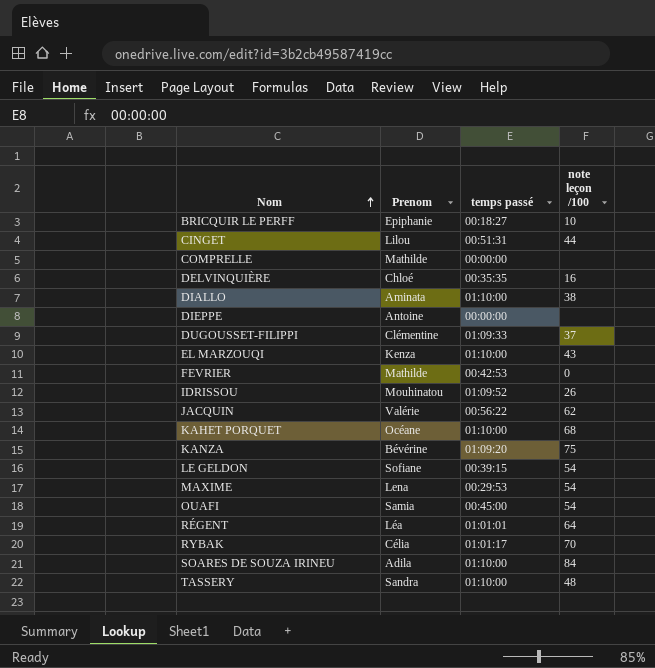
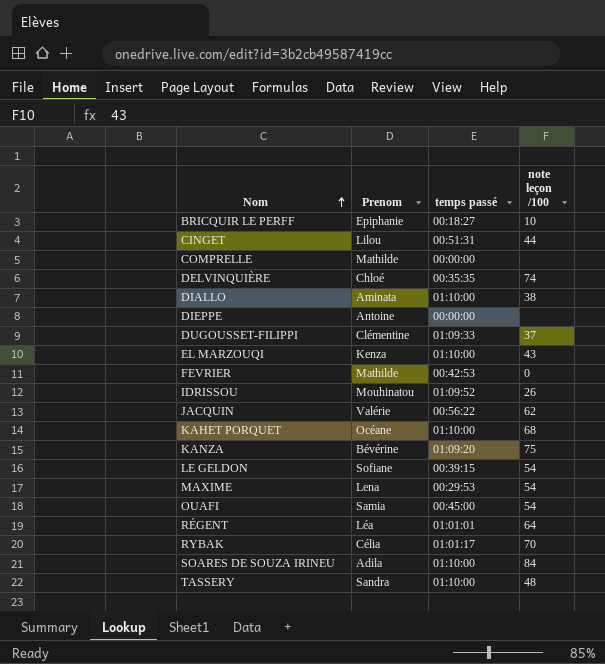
DELVINQUIÈRE | note leçon /100: 16 -> 74

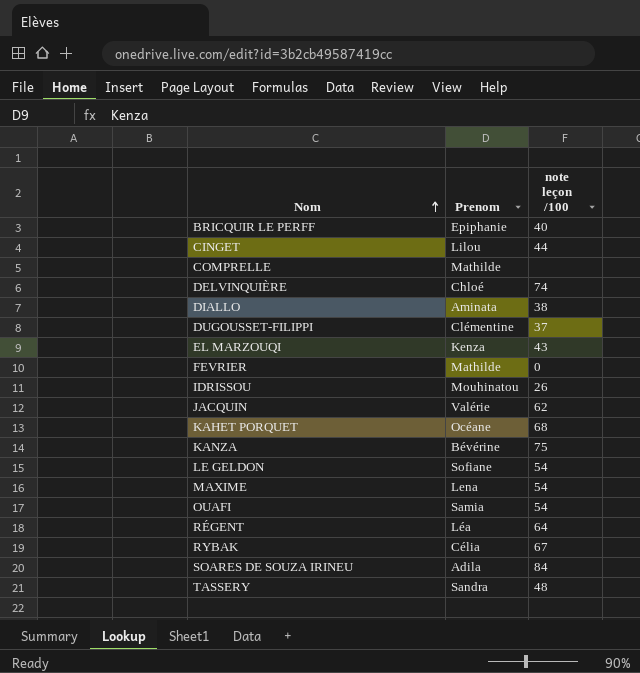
column temps passé | position: 3 -> none
row DIEPPE: Antoine | 00:00:00 | none -> none
BRICQUIR LE PERFF | note leçon /100: 10 -> 40
RYBAK | note leçon /100: 70 -> 67

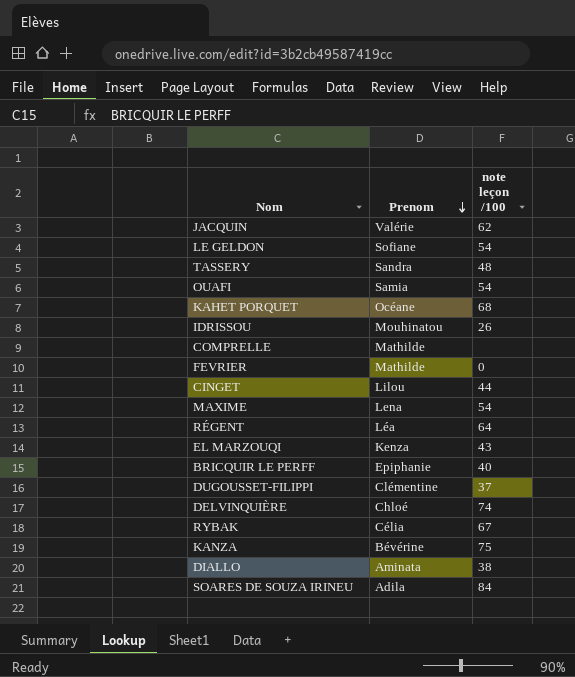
row order: Nom ascending -> Prenom descending

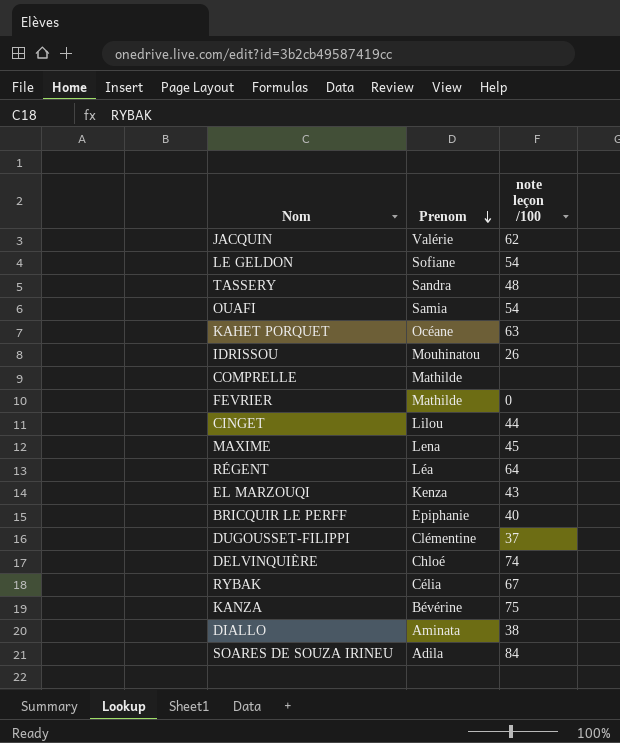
KAHET PORQUET | note leçon /100: 68 -> 63
MAXIME | note leçon /100: 54 -> 45

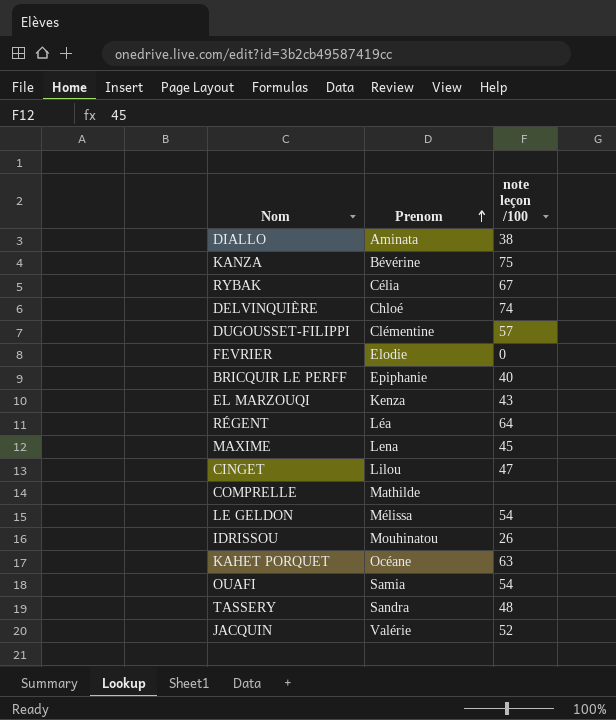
row order: Prenom descending -> Prenom ascending
row SOARES DE SOUZA IRINEU: Adila | 84 -> none
DUGOUSSET-FILIPPI | note leçon /100: 37 -> 57
FEVRIER | Prenom: Mathilde -> Elodie
CINGET | note leçon /100: 44 -> 47
LE GELDON | Prenom: Sofiane -> Mélissa
JACQUIN | note leçon /100: 62 -> 52

